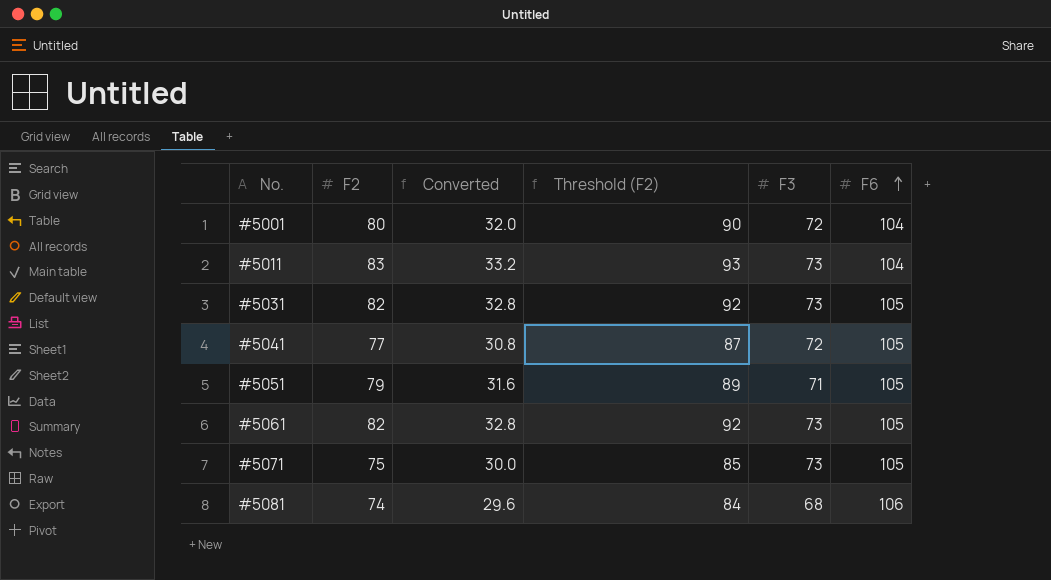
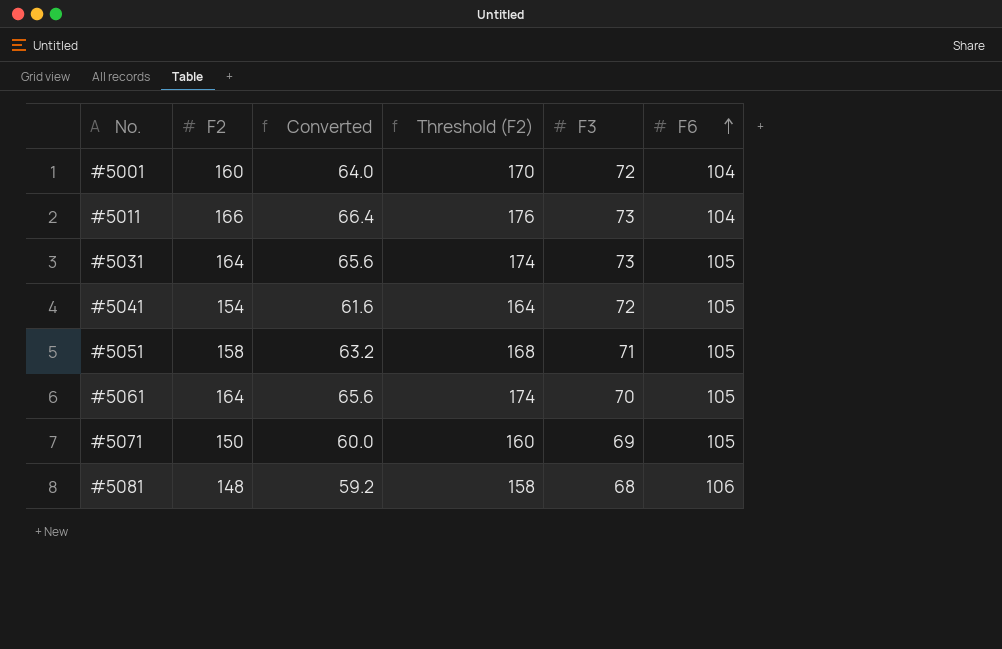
#5001 | F2: 80 -> 160
#5001 | Converted: 32.0 -> 64.0
#5001 | Threshold (F2): 90 -> 170
#5011 | F2: 83 -> 166
#5011 | Converted: 33.2 -> 66.4
#5011 | Threshold (F2): 93 -> 176
#5031 | F2: 82 -> 164
#5031 | Converted: 32.8 -> 65.6
#5031 | Threshold (F2): 92 -> 174
#5041 | F2: 77 -> 154
#5041 | Converted: 30.8 -> 61.6
#5041 | Threshold (F2): 87 -> 164
#5051 | F2: 79 -> 158
#5051 | Converted: 31.6 -> 63.2
#5051 | Threshold (F2): 89 -> 168
#5061 | F2: 82 -> 164
#5061 | Converted: 32.8 -> 65.6
#5061 | Threshold (F2): 92 -> 174
#5061 | F3: 73 -> 70
#5071 | F2: 75 -> 150
#5071 | Converted: 30.0 -> 60.0
#5071 | Threshold (F2): 85 -> 160
#5071 | F3: 73 -> 69
#5081 | F2: 74 -> 148
#5081 | Converted: 29.6 -> 59.2
#5081 | Threshold (F2): 84 -> 158

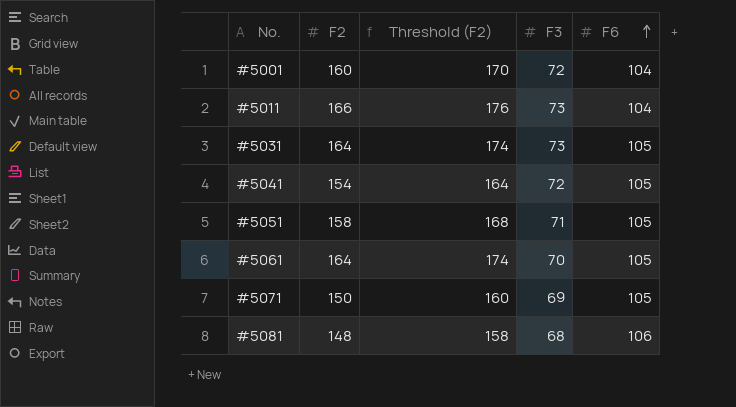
column Converted | formula: [F2] * 0.4 -> none

